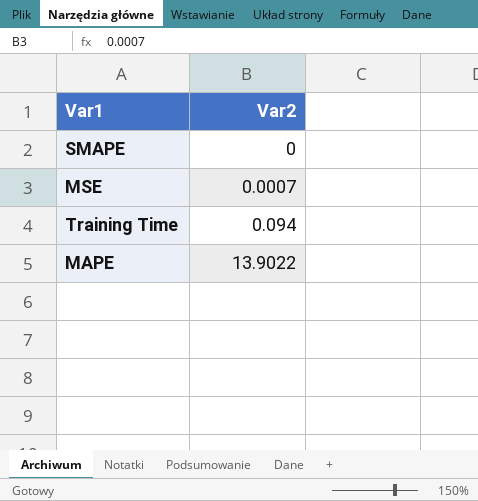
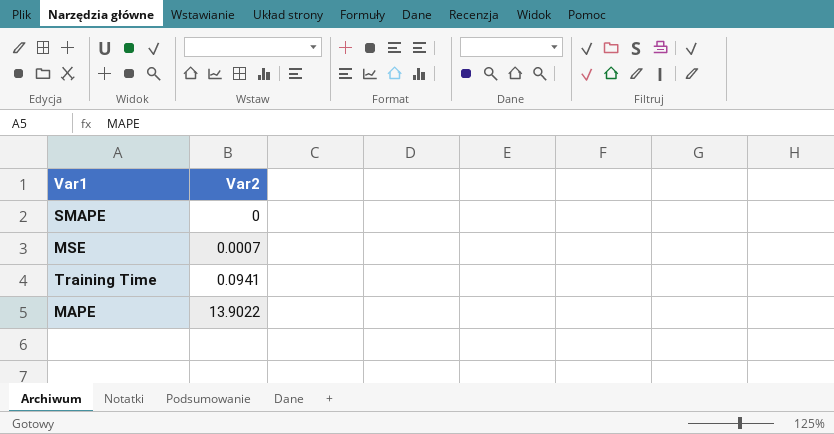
Training Time | Var2: 0.094 -> 0.0941

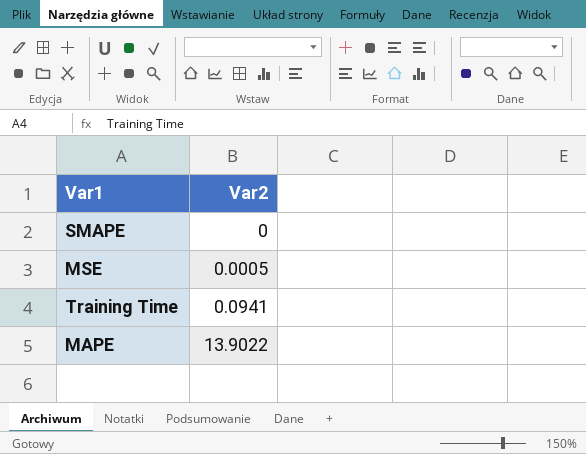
MSE | Var2: 0.0007 -> 0.0005

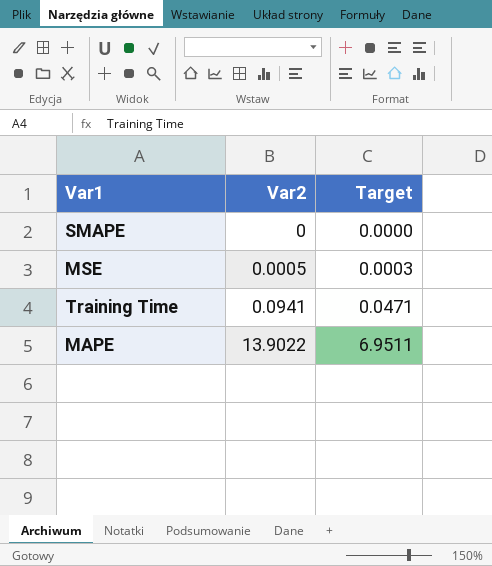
column Target | formula: none -> [Var2] * 0.5

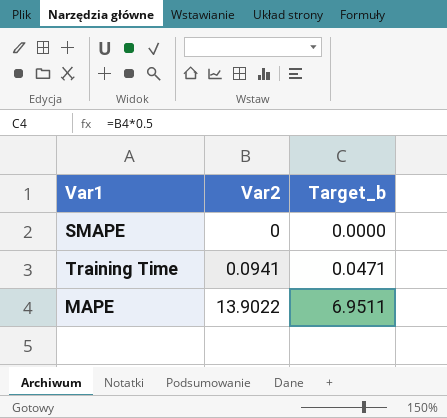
column name: Target -> Target_b
row MSE: 0.0005 | 0.0003 -> none

